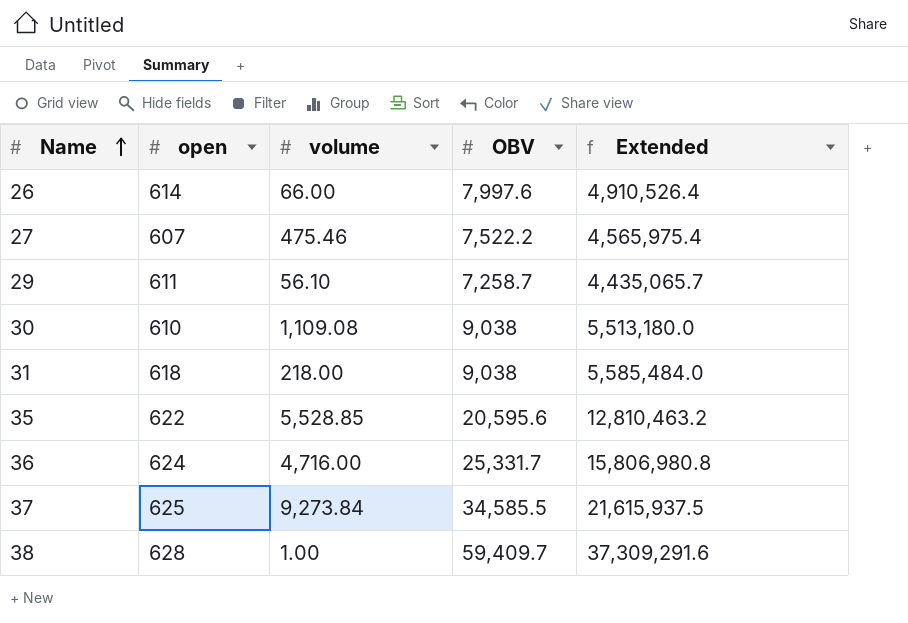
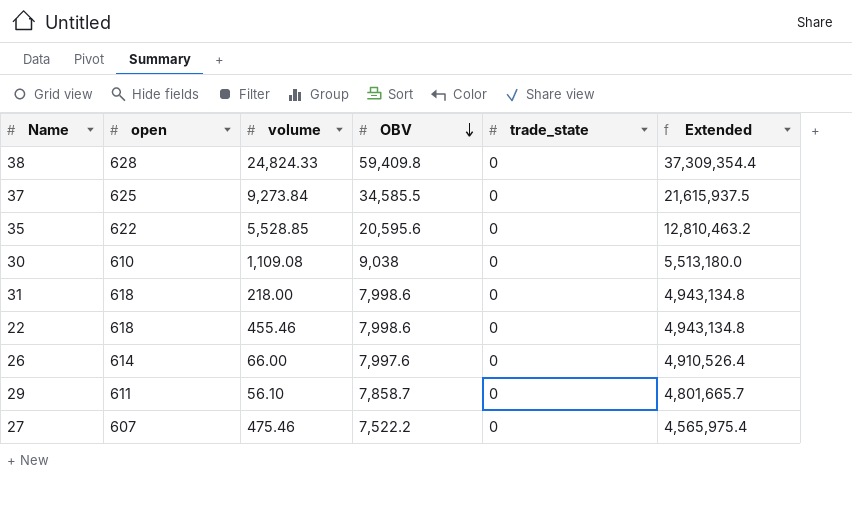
row order: Name ascending -> OBV descending
column trade_state | position: none -> 5
row 36: 624 | 4,716.00 | 25,331.7 | 15,806,980.8 -> none
38 | volume: 1.00 -> 24,824.33
38 | OBV: 59,409.7 -> 59,409.8
38 | Extended: 37,309,291.6 -> 37,309,354.4
31 | OBV: 9,038 -> 7,998.6
31 | Extended: 5,585,484.0 -> 4,943,134.8
row 22: none -> 618 | 455.46 | 7,998.6 | 0 | 4,943,134.8
29 | OBV: 7,258.7 -> 7,858.7
29 | Extended: 4,435,065.7 -> 4,801,665.7

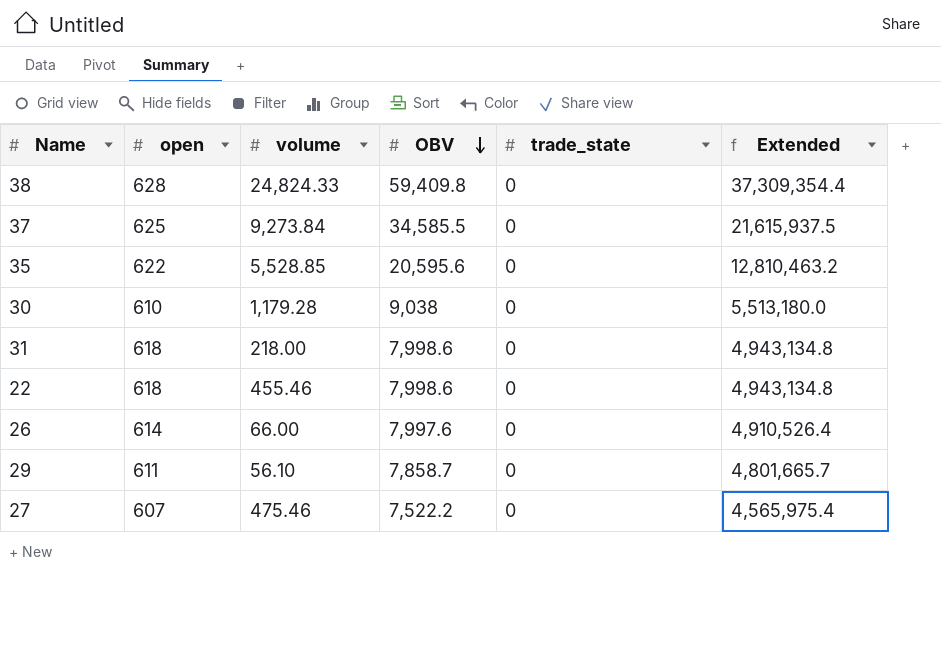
30 | volume: 1,109.08 -> 1,179.28

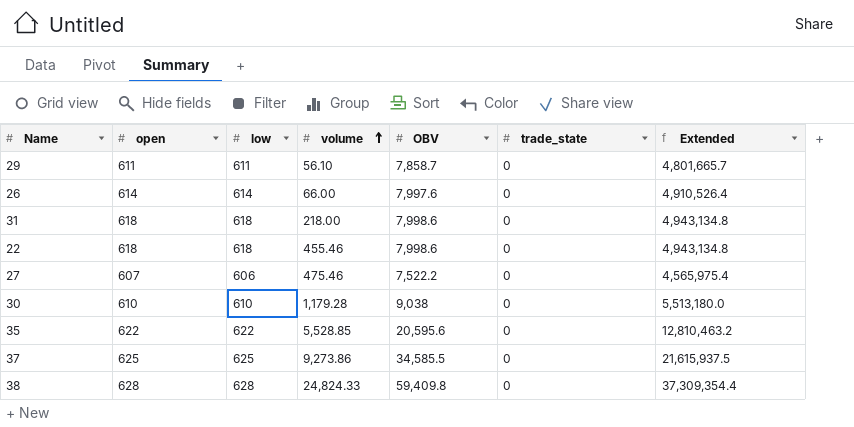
row order: OBV descending -> volume ascending
column low | position: none -> 3
37 | volume: 9,273.84 -> 9,273.86

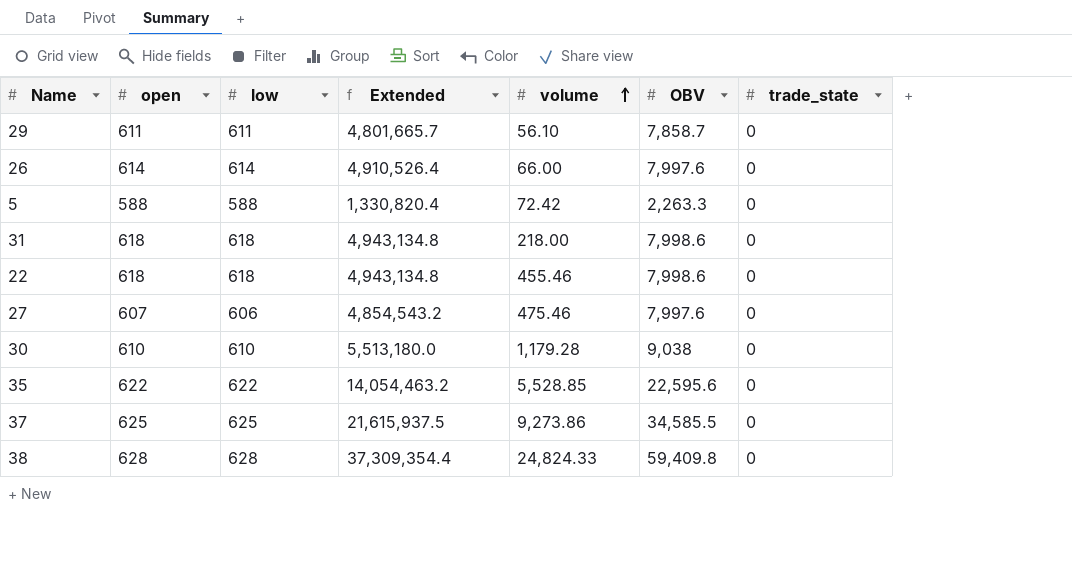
column Extended | position: 7 -> 4
row 5: none -> 588 | 588 | 1,330,820.4 | 72.42 | 2,263.3 | 0
27 | Extended: 4,565,975.4 -> 4,854,543.2
27 | OBV: 7,522.2 -> 7,997.6
35 | Extended: 12,810,463.2 -> 14,054,463.2
35 | OBV: 20,595.6 -> 22,595.6

